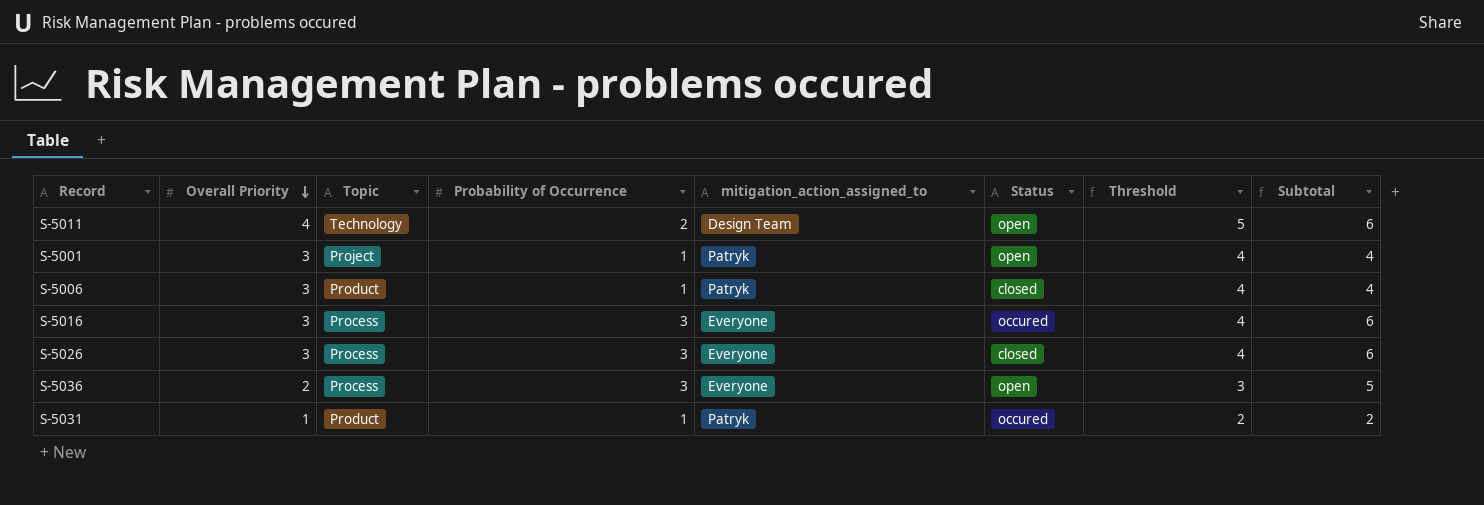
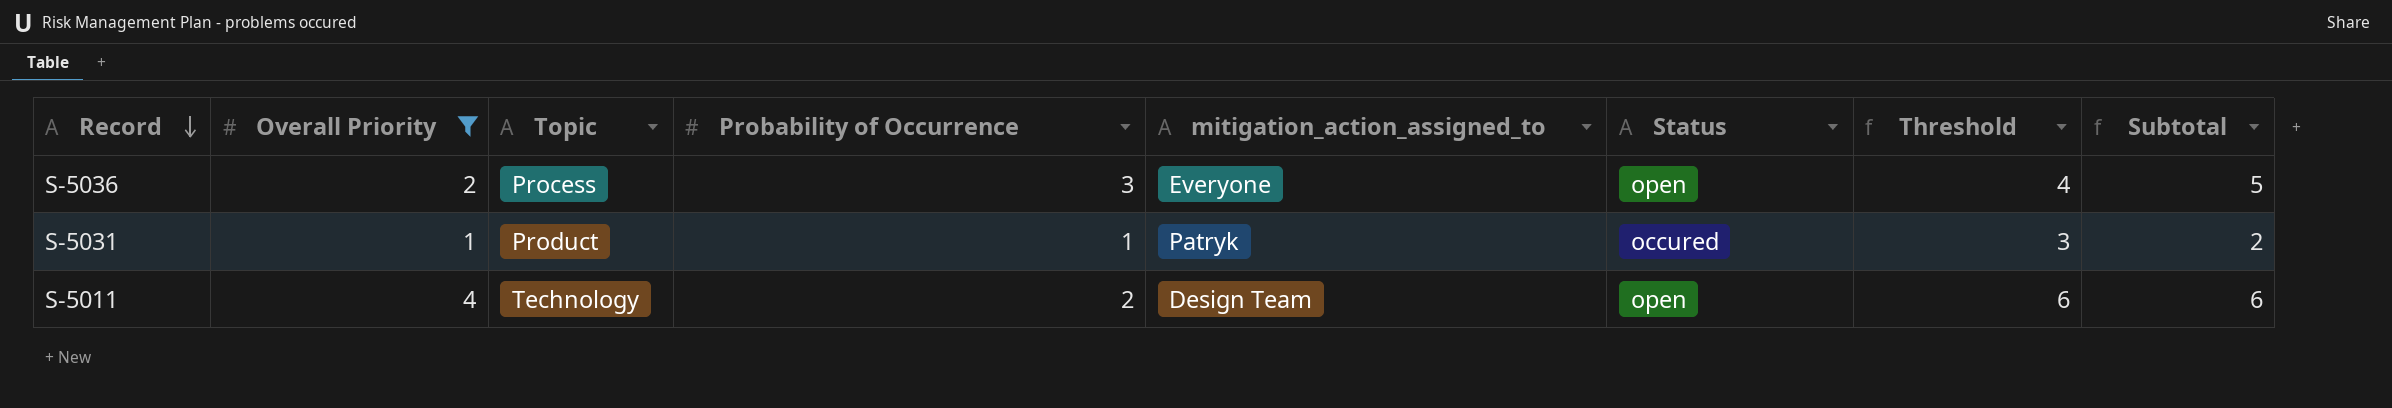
filter: none -> Overall Priority != 3
row order: Overall Priority descending -> Record descending
column Threshold | formula: [Overall Priority] + 1 -> [Overall Priority] + 2

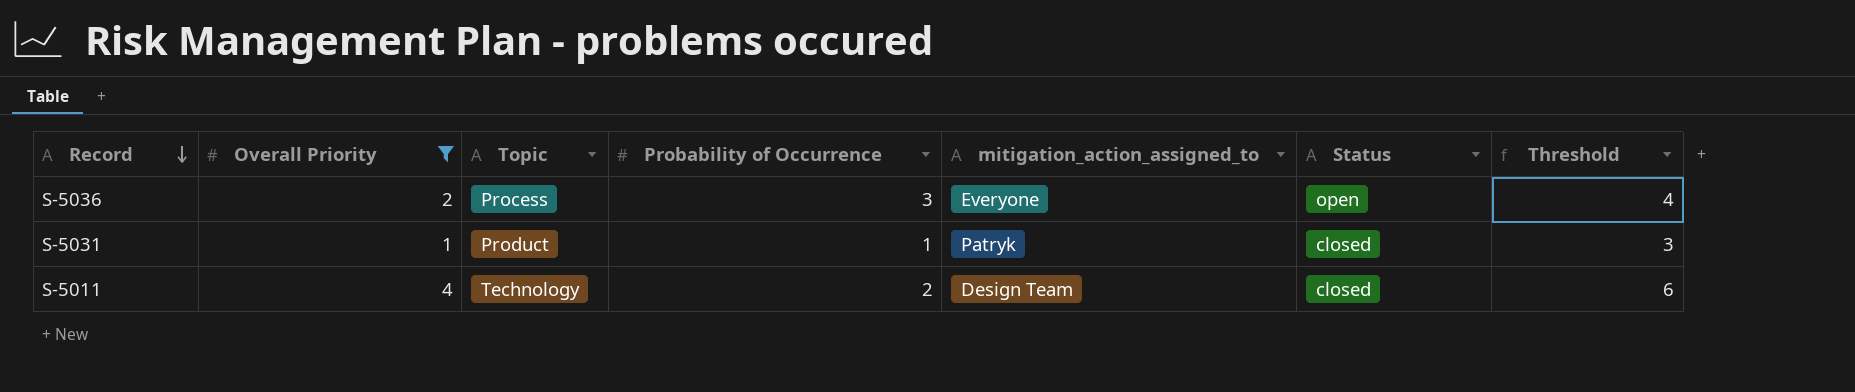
column Subtotal | formula: [Overall Priority] + [Probability of Occurrence] -> none
S-5031 | Status: occured -> closed
S-5011 | Status: open -> closed

